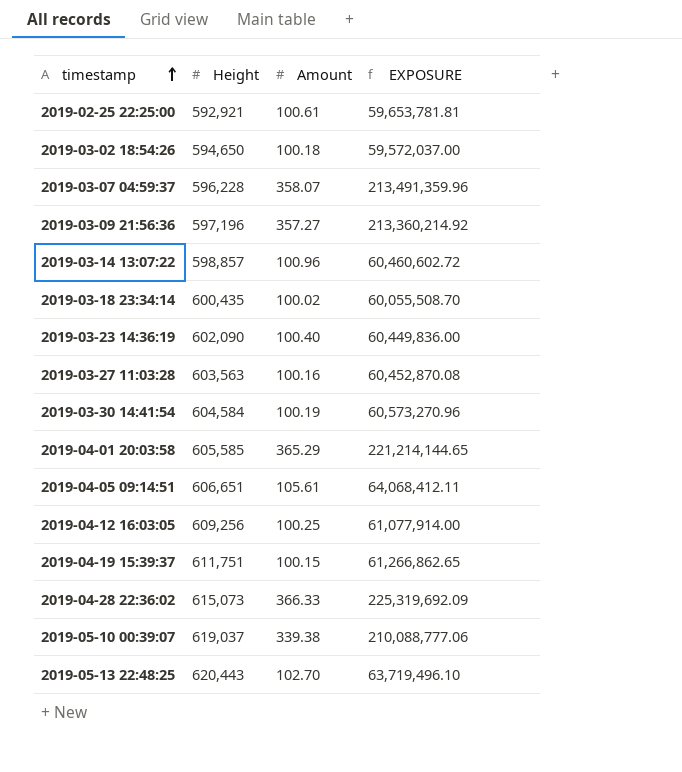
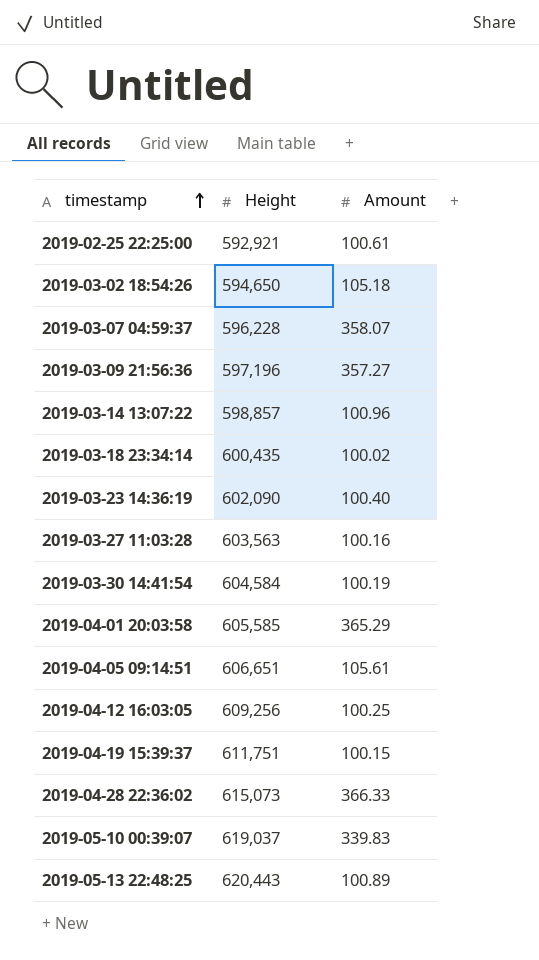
column EXPOSURE | formula: [Height] * [Amount] -> none
2019-03-02 18:54:26 | Amount: 100.18 -> 105.18
2019-05-10 00:39:07 | Amount: 339.38 -> 339.83
2019-05-13 22:48:25 | Amount: 102.70 -> 100.89

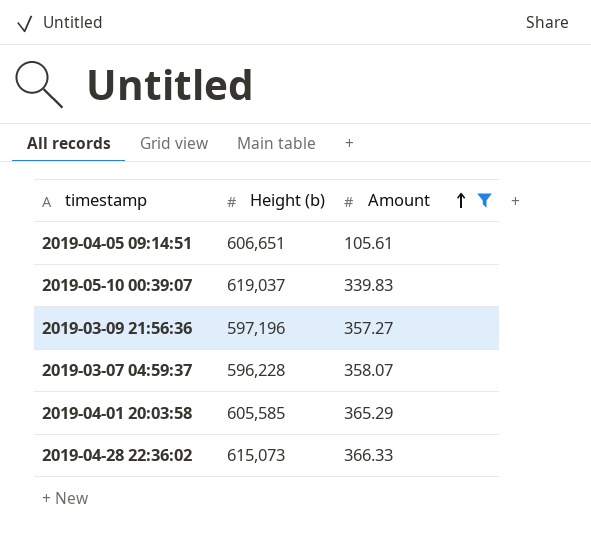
filter: none -> Amount >= 105.61
row order: timestamp ascending -> Amount ascending
column name: Height -> Height (b)

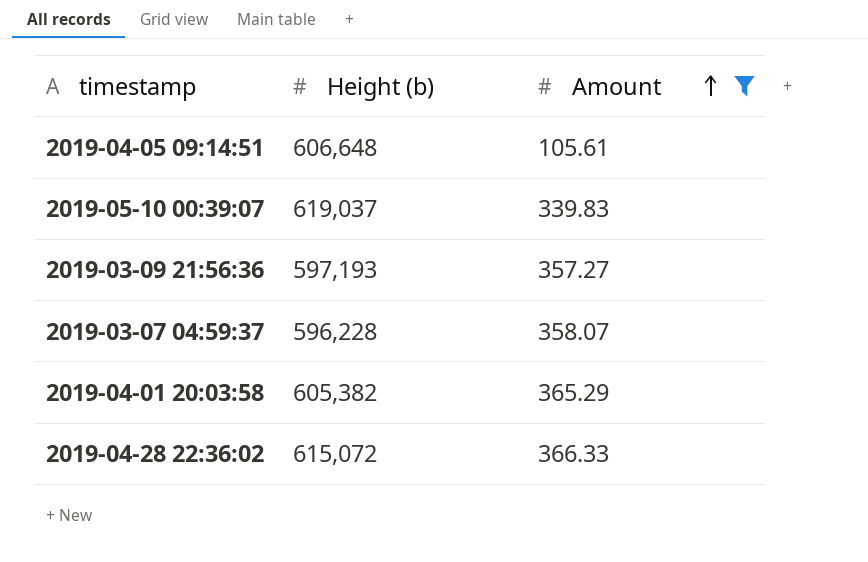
2019-04-05 09:14:51 | Height (b): 606,651 -> 606,648
2019-03-09 21:56:36 | Height (b): 597,196 -> 597,193
2019-04-01 20:03:58 | Height (b): 605,585 -> 605,382
2019-04-28 22:36:02 | Height (b): 615,073 -> 615,072

